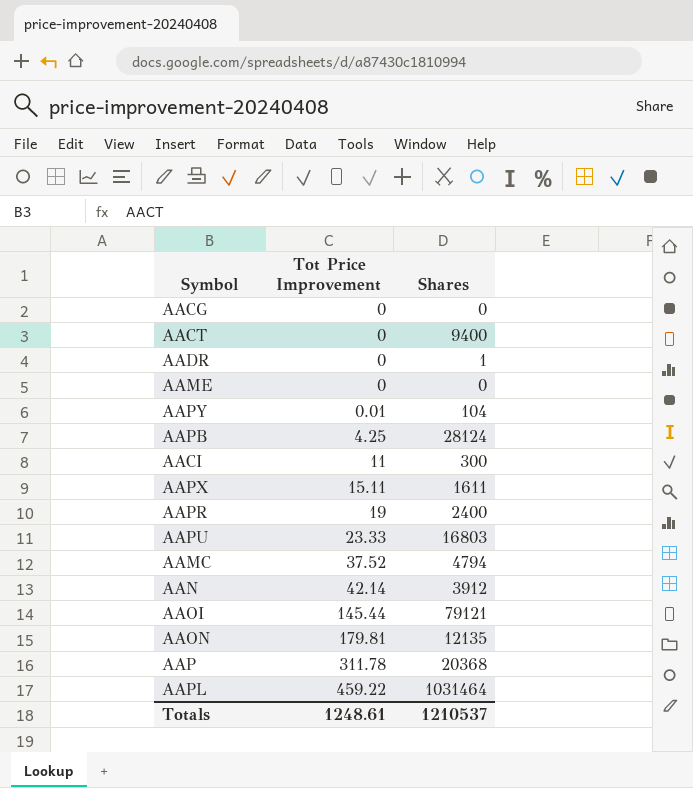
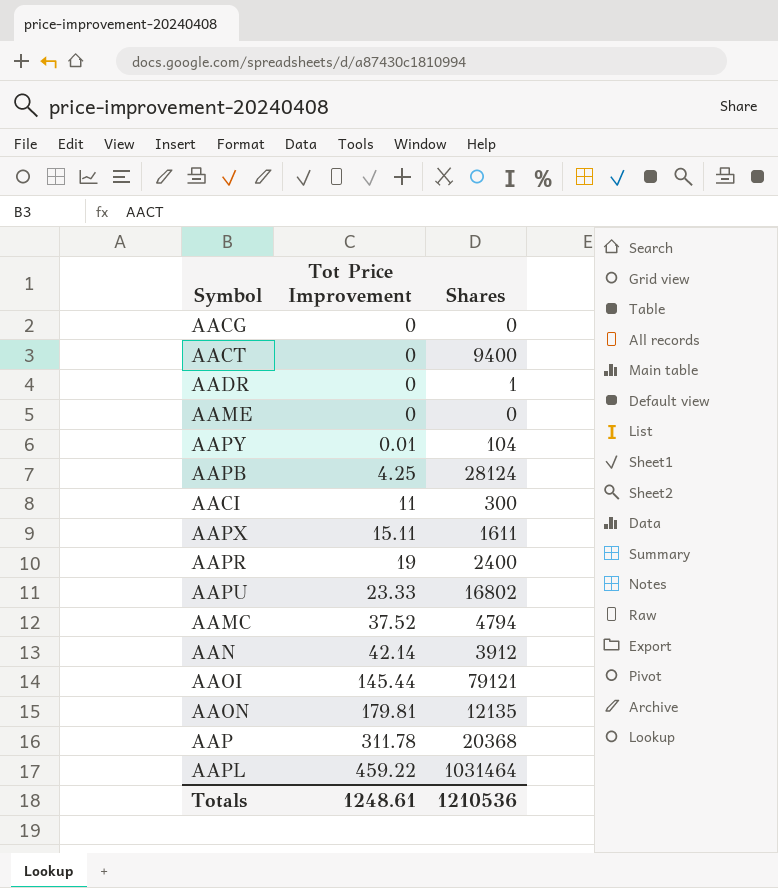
AAPU | Shares: 16803 -> 16802
Totals | Shares: 1210537 -> 1210536

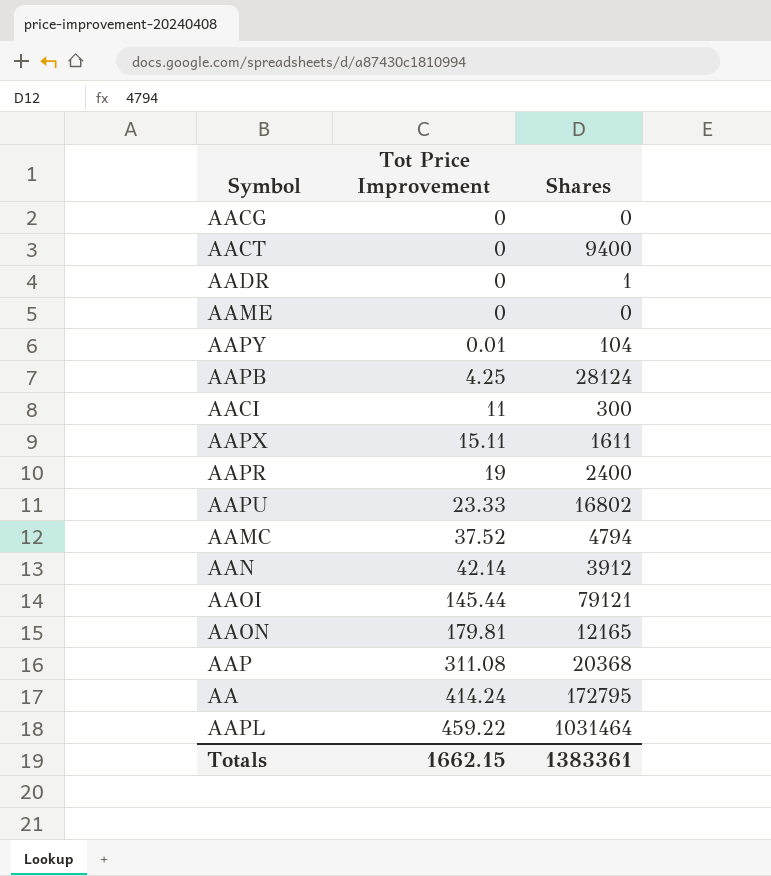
AAON | Shares: 12135 -> 12165
AAP | Tot Price Improvement: 311.78 -> 311.08
row AA: none -> 414.24 | 172795
Totals | Tot Price Improvement: 1248.61 -> 1662.15
Totals | Shares: 1210536 -> 1383361

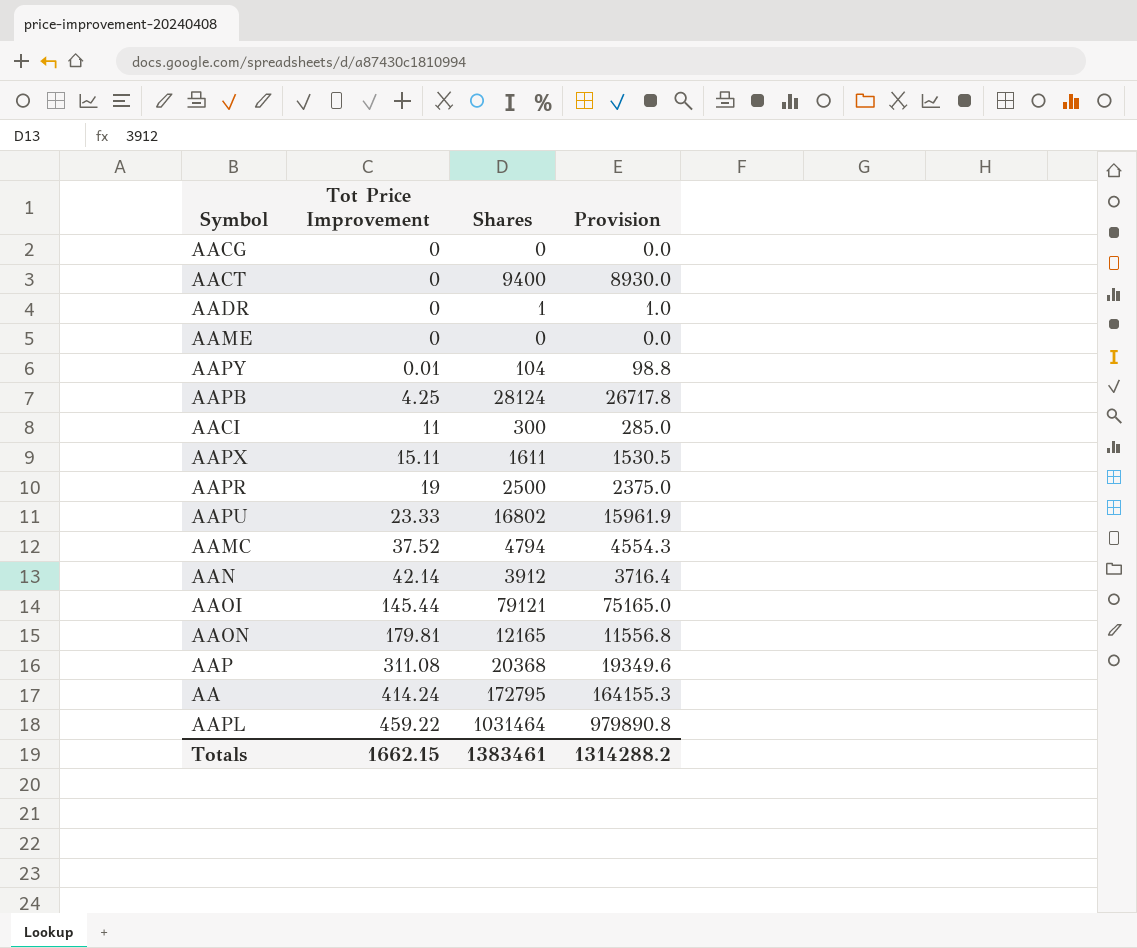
column Provision | formula: none -> [Shares] * 0.95
AAPR | Shares: 2400 -> 2500
Totals | Shares: 1383361 -> 1383461

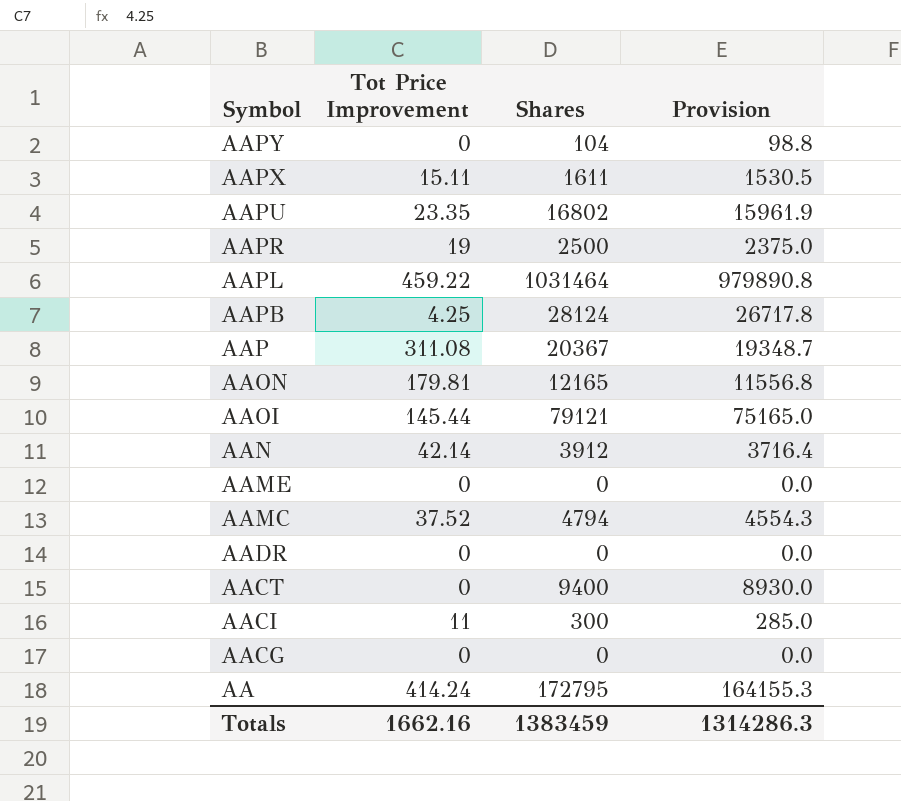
row order: Tot Price Improvement ascending -> Symbol descending
AAPY | Tot Price Improvement: 0.01 -> 0
AAPU | Tot Price Improvement: 23.33 -> 23.35
AAP | Shares: 20368 -> 20367
AAP | Provision: 19349.6 -> 19348.7
AADR | Shares: 1 -> 0
AADR | Provision: 1.0 -> 0.0
Totals | Tot Price Improvement: 1662.15 -> 1662.16
Totals | Shares: 1383461 -> 1383459
Totals | Provision: 1314288.2 -> 1314286.3

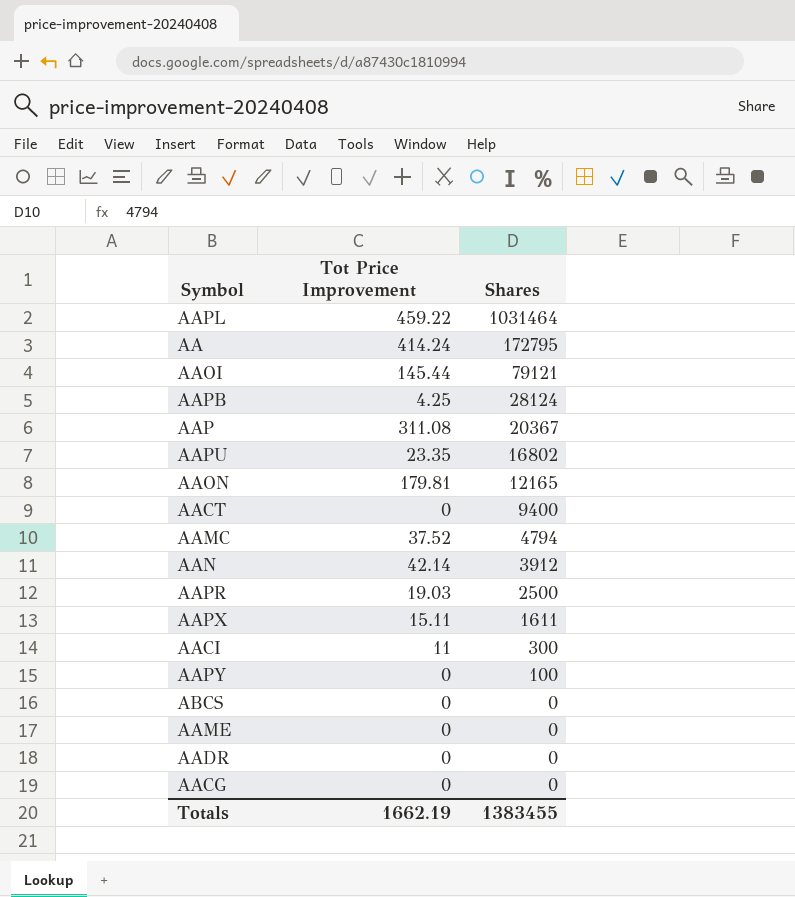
row order: Symbol descending -> Shares descending
column Provision | formula: [Shares] * 0.95 -> none
AAPR | Tot Price Improvement: 19 -> 19.03
AAPY | Shares: 104 -> 100
row ABCS: none -> 0 | 0
Totals | Tot Price Improvement: 1662.16 -> 1662.19
Totals | Shares: 1383459 -> 1383455

